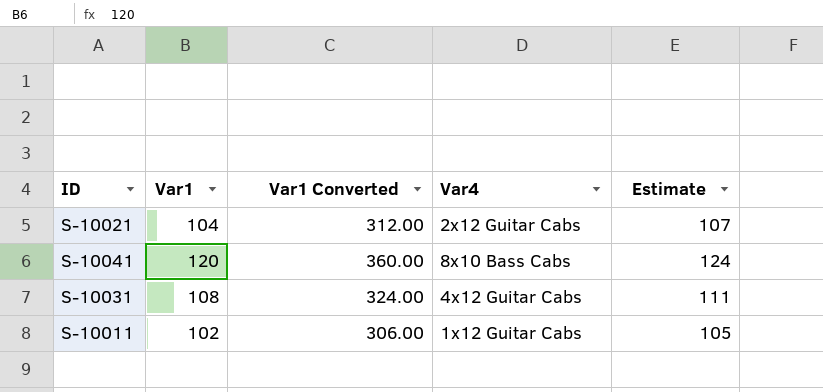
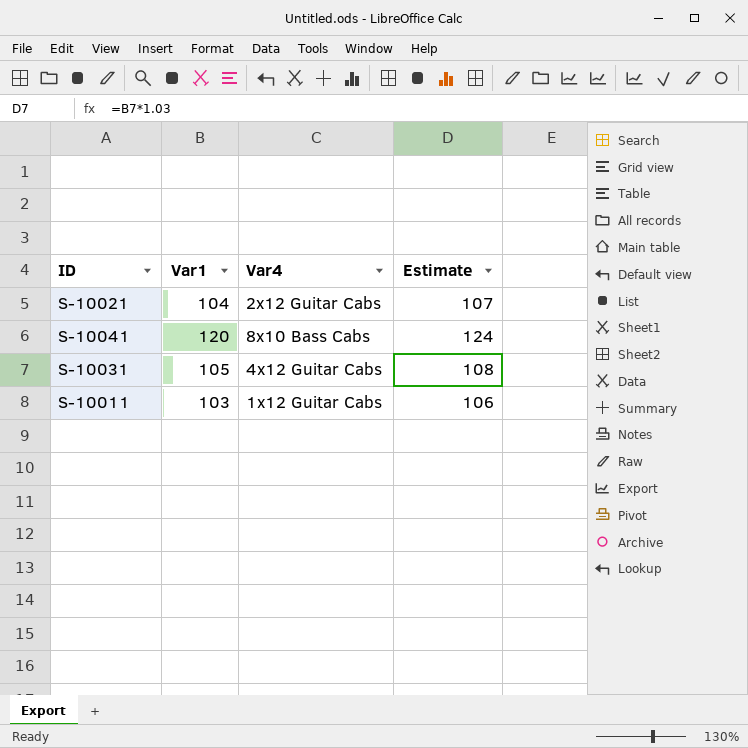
column Var1 Converted | formula: [Var1] * 3 -> none
S-10031 | Var1: 108 -> 105
S-10031 | Estimate: 111 -> 108
S-10011 | Var1: 102 -> 103
S-10011 | Estimate: 105 -> 106

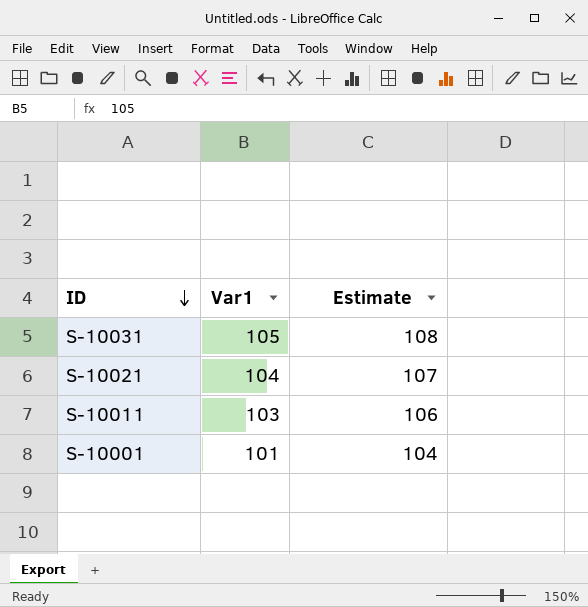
row order: none -> ID descending
column Var4 | position: 3 -> none
row S-10041: 120 | 8x10 Bass Cabs | 124 -> none
row S-10001: none -> 101 | 104

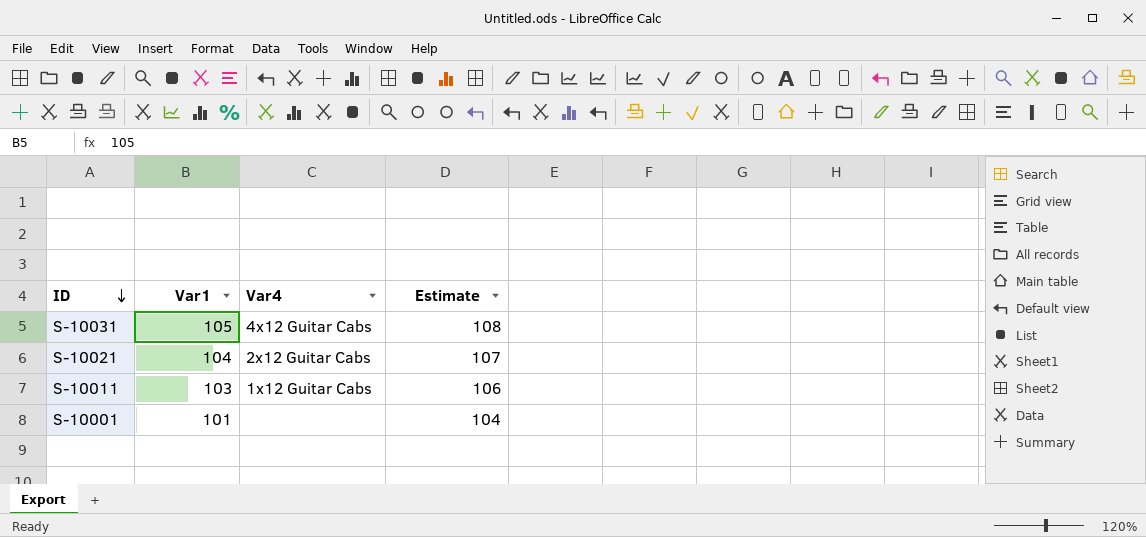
column Var4 | position: none -> 3

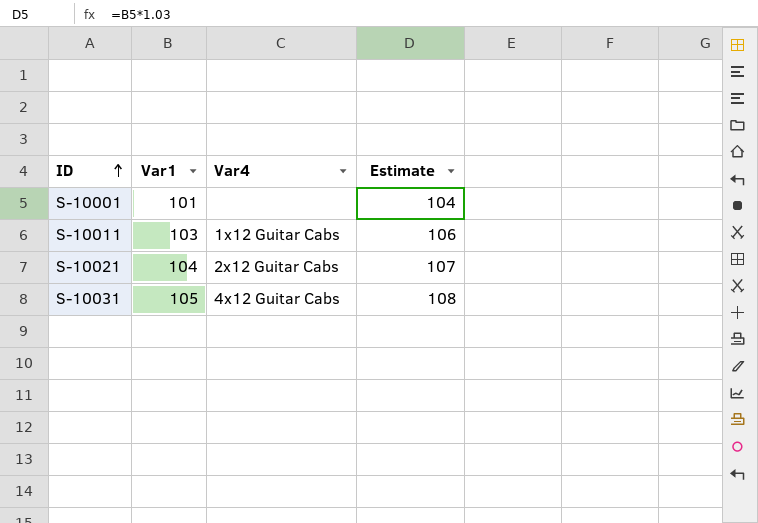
row order: ID descending -> ID ascending

